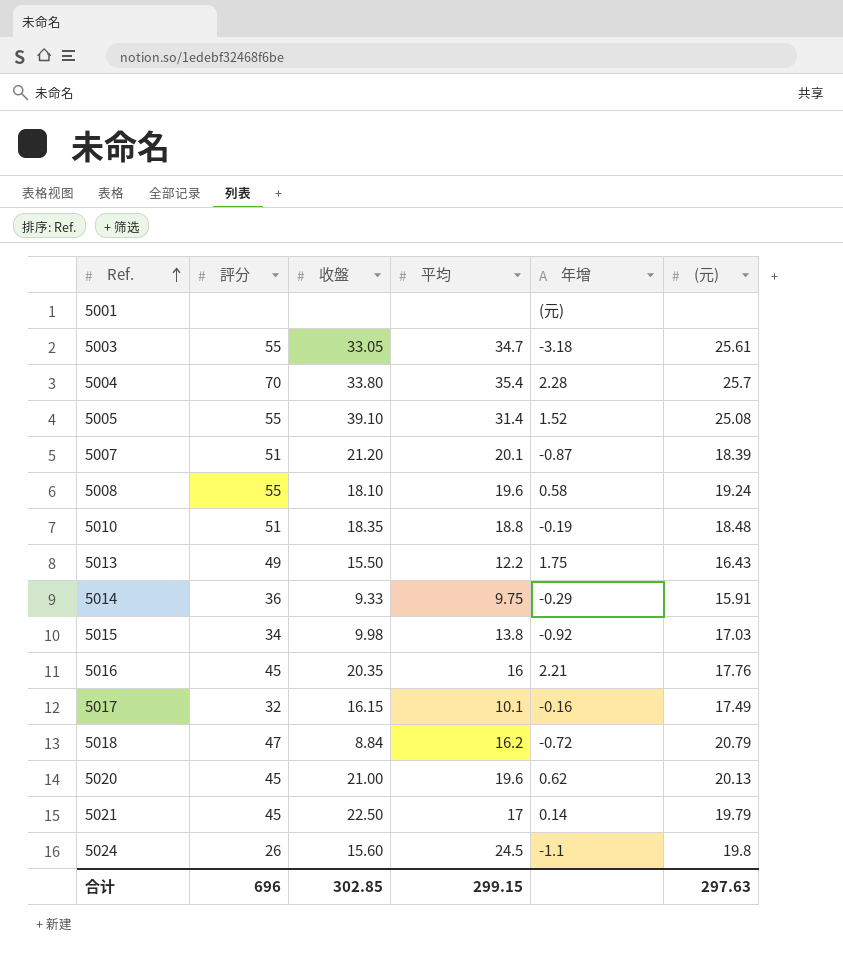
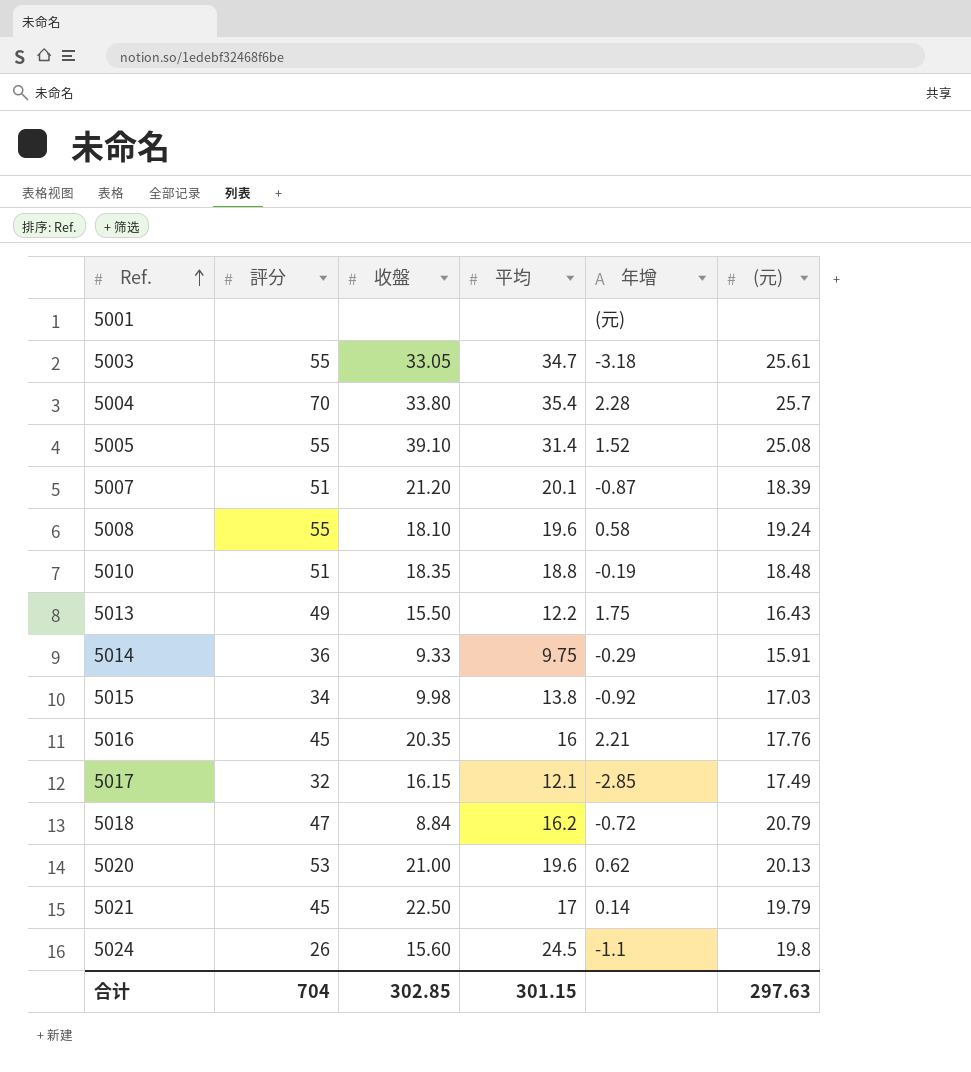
5017 | 平均: 10.1 -> 12.1
5017 | 年增: -0.16 -> -2.85
5020 | 評分: 45 -> 53
合计 | 評分: 696 -> 704
合计 | 平均: 299.15 -> 301.15

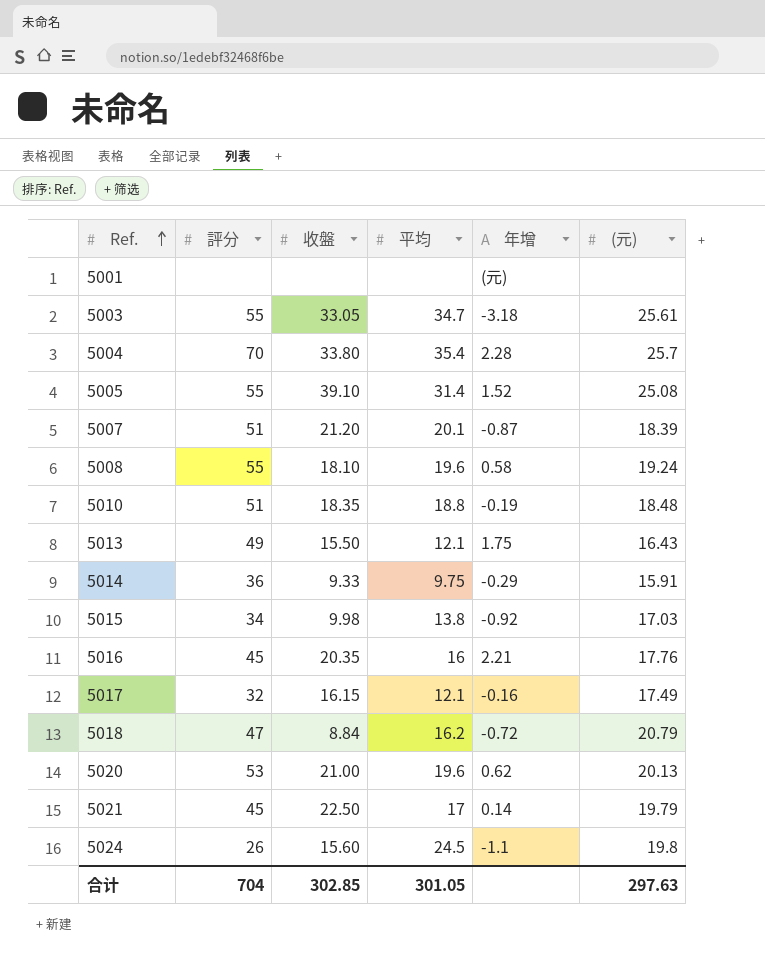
5013 | 平均: 12.2 -> 12.1
5017 | 年增: -2.85 -> -0.16
合计 | 平均: 301.15 -> 301.05

